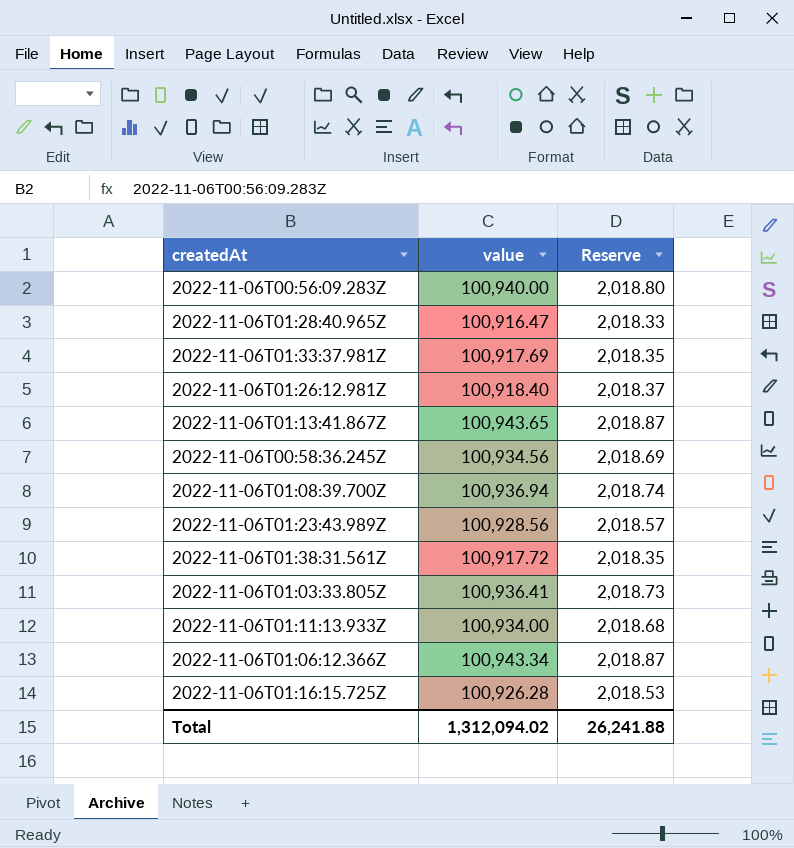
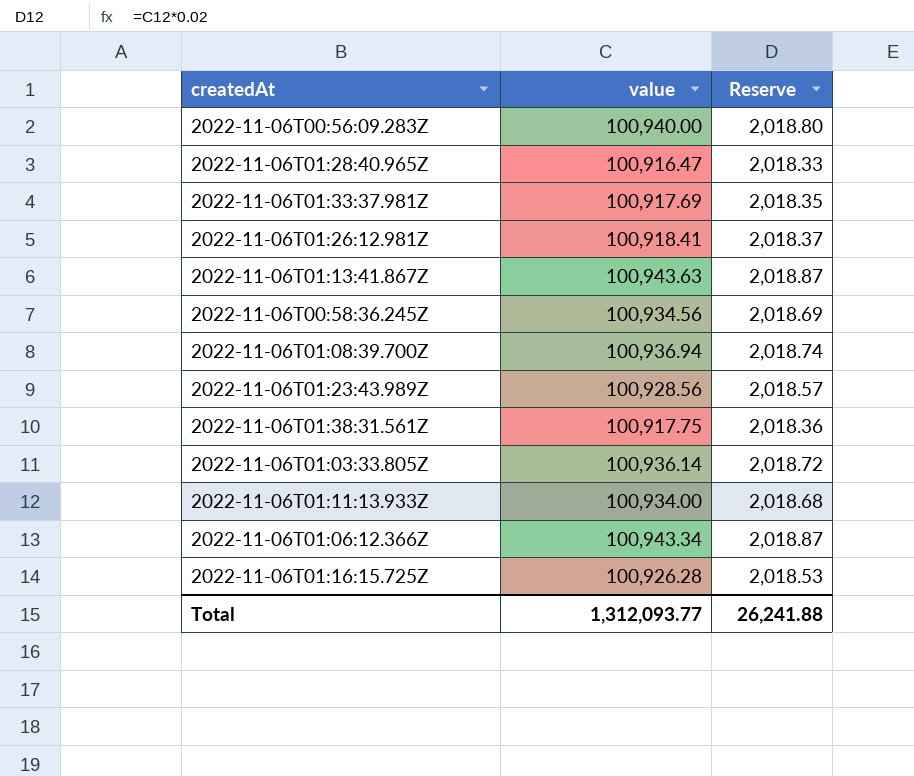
2022-11-06T01:26:12.981Z | value: 100,918.40 -> 100,918.41
2022-11-06T01:13:41.867Z | value: 100,943.65 -> 100,943.63
2022-11-06T01:38:31.561Z | value: 100,917.72 -> 100,917.75
2022-11-06T01:38:31.561Z | Reserve: 2,018.35 -> 2,018.36
2022-11-06T01:03:33.805Z | value: 100,936.41 -> 100,936.14
2022-11-06T01:03:33.805Z | Reserve: 2,018.73 -> 2,018.72
Total | value: 1,312,094.02 -> 1,312,093.77

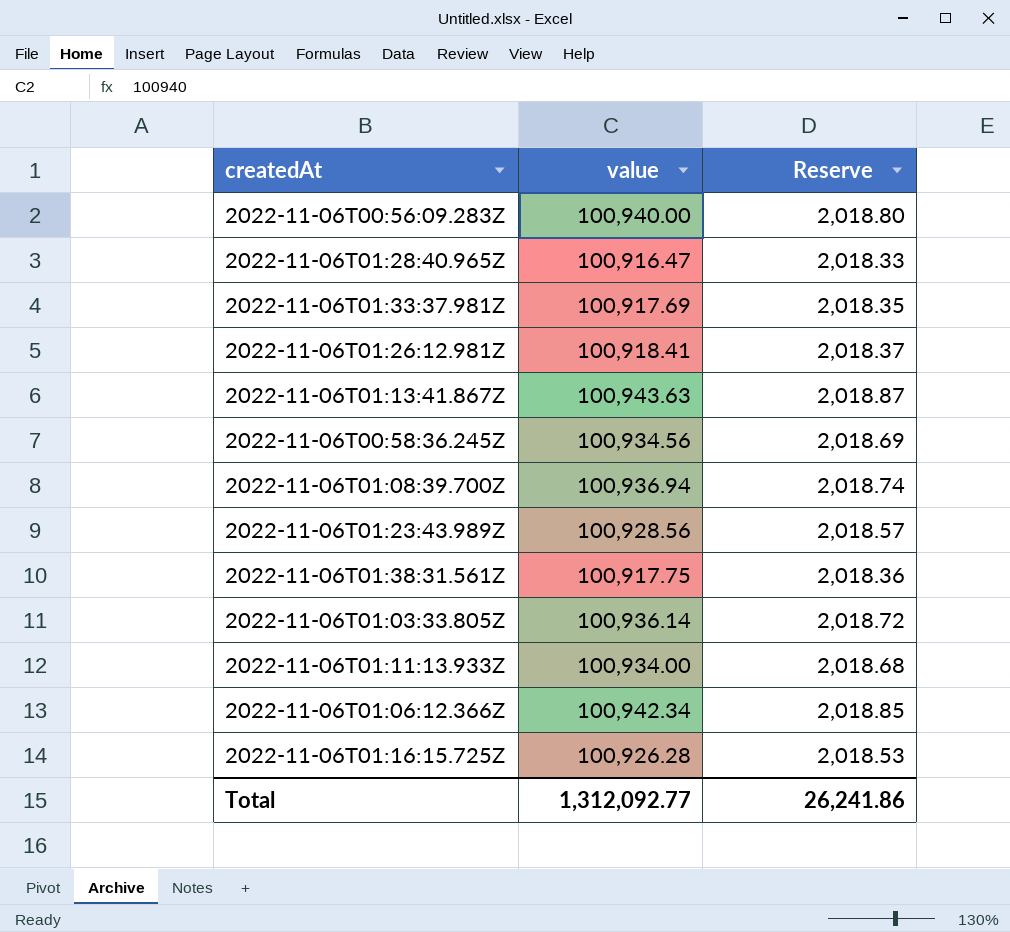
2022-11-06T01:06:12.366Z | value: 100,943.34 -> 100,942.34
2022-11-06T01:06:12.366Z | Reserve: 2,018.87 -> 2,018.85
Total | value: 1,312,093.77 -> 1,312,092.77
Total | Reserve: 26,241.88 -> 26,241.86

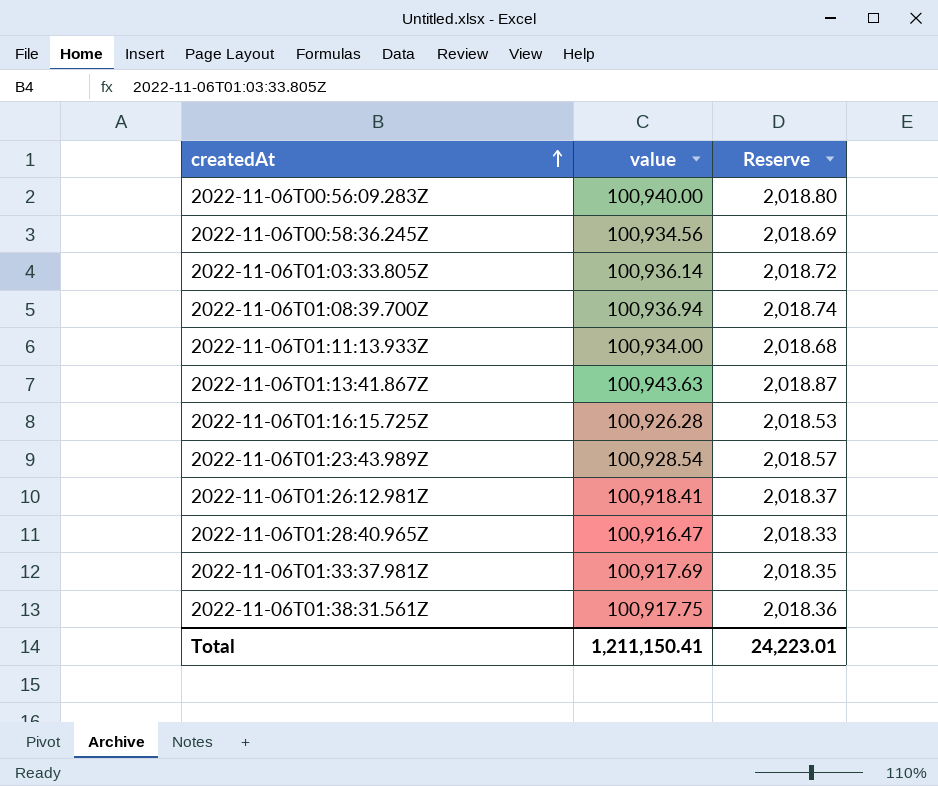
row order: none -> createdAt ascending
row 2022-11-06T01:06:12.366Z: 100,942.34 | 2,018.85 -> none
2022-11-06T01:23:43.989Z | value: 100,928.56 -> 100,928.54
Total | value: 1,312,092.77 -> 1,211,150.41
Total | Reserve: 26,241.86 -> 24,223.01

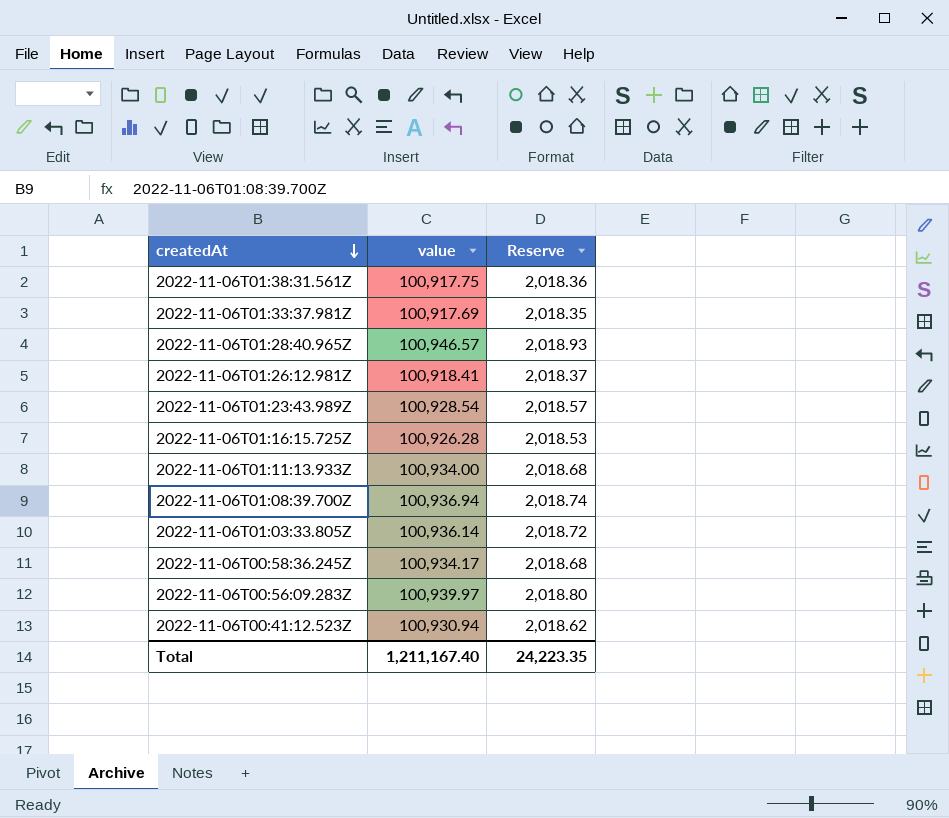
row order: createdAt ascending -> createdAt descending
row 2022-11-06T01:13:41.867Z: 100,943.63 | 2,018.87 -> none
2022-11-06T01:28:40.965Z | value: 100,916.47 -> 100,946.57
2022-11-06T01:28:40.965Z | Reserve: 2,018.33 -> 2,018.93
2022-11-06T00:58:36.245Z | value: 100,934.56 -> 100,934.17
2022-11-06T00:58:36.245Z | Reserve: 2,018.69 -> 2,018.68
2022-11-06T00:56:09.283Z | value: 100,940.00 -> 100,939.97
row 2022-11-06T00:41:12.523Z: none -> 100,930.94 | 2,018.62
Total | value: 1,211,150.41 -> 1,211,167.40
Total | Reserve: 24,223.01 -> 24,223.35

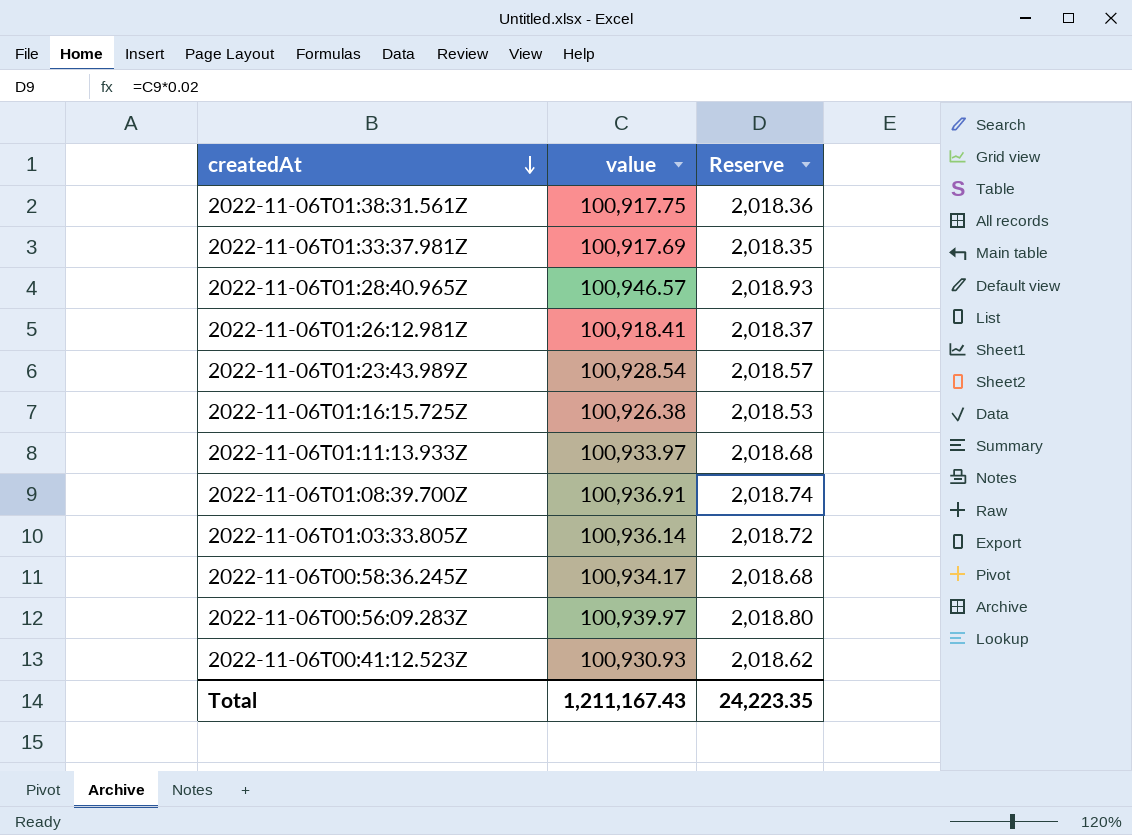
2022-11-06T01:16:15.725Z | value: 100,926.28 -> 100,926.38
2022-11-06T01:11:13.933Z | value: 100,934.00 -> 100,933.97
2022-11-06T01:08:39.700Z | value: 100,936.94 -> 100,936.91
2022-11-06T00:41:12.523Z | value: 100,930.94 -> 100,930.93
Total | value: 1,211,167.40 -> 1,211,167.43

